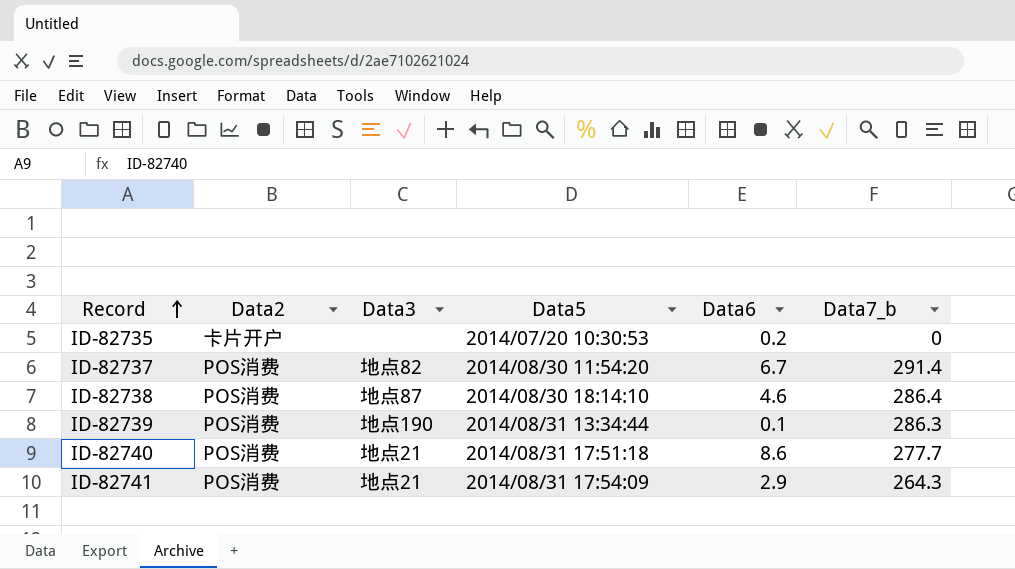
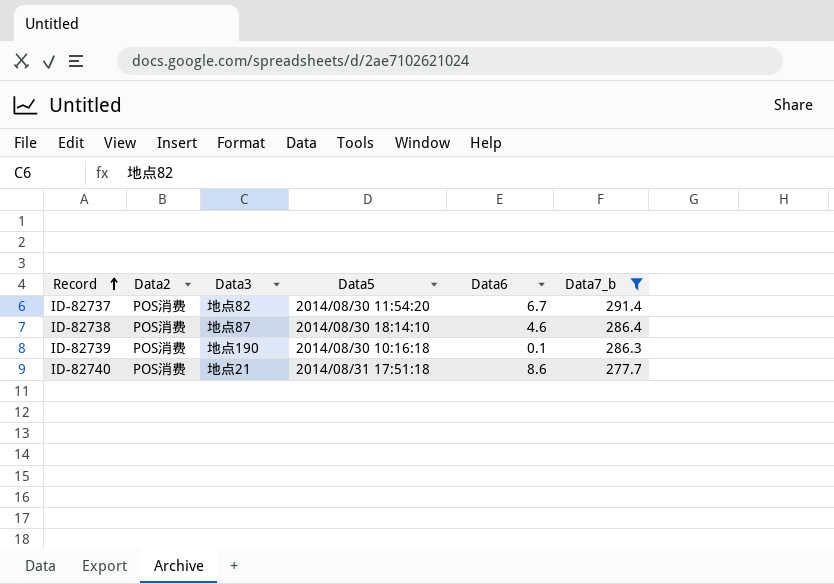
filter: none -> Data7_b >= 277.7
ID-82739 | Data5: 2014/08/31 13:34:44 -> 2014/08/30 10:16:18

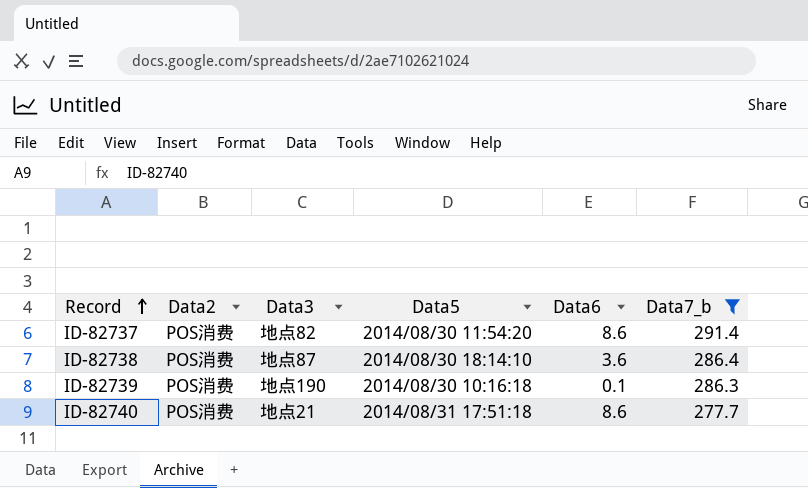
ID-82737 | Data6: 6.7 -> 8.6
ID-82738 | Data6: 4.6 -> 3.6

